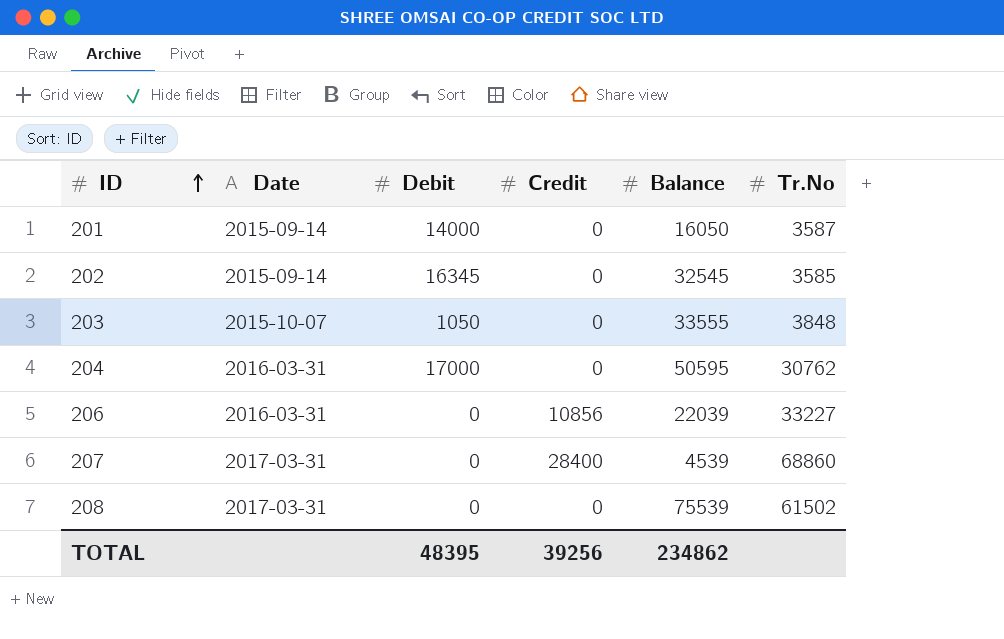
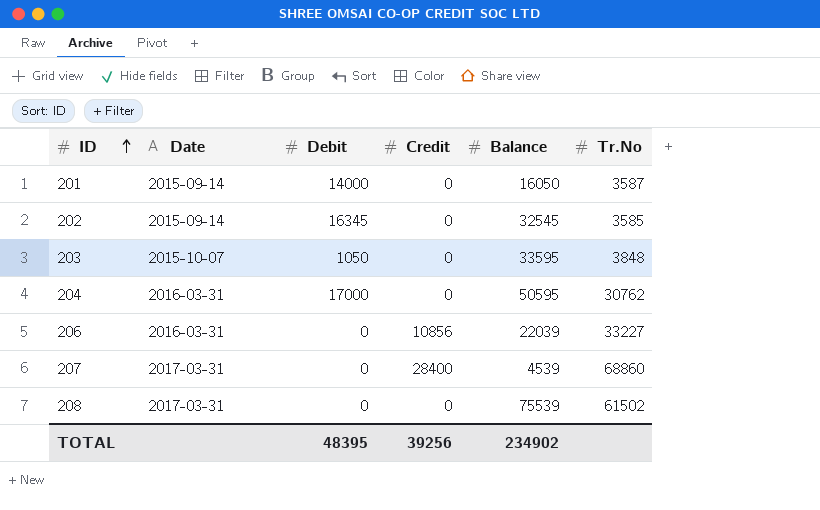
203 | Balance: 33555 -> 33595
TOTAL | Balance: 234862 -> 234902

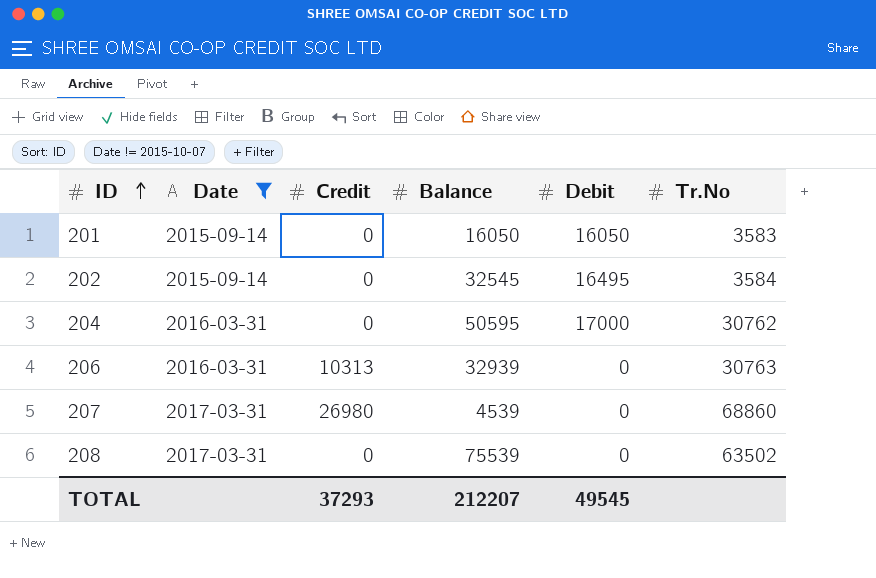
filter: none -> Date != 2015-10-07
column Debit | position: 3 -> 5
201 | Debit: 14000 -> 16050
201 | Tr.No: 3587 -> 3583
202 | Debit: 16345 -> 16495
202 | Tr.No: 3585 -> 3584
206 | Credit: 10856 -> 10313
206 | Balance: 22039 -> 32939
206 | Tr.No: 33227 -> 30763
207 | Credit: 28400 -> 26980
208 | Tr.No: 61502 -> 63502
TOTAL | Credit: 39256 -> 37293
TOTAL | Balance: 234902 -> 212207
TOTAL | Debit: 48395 -> 49545

